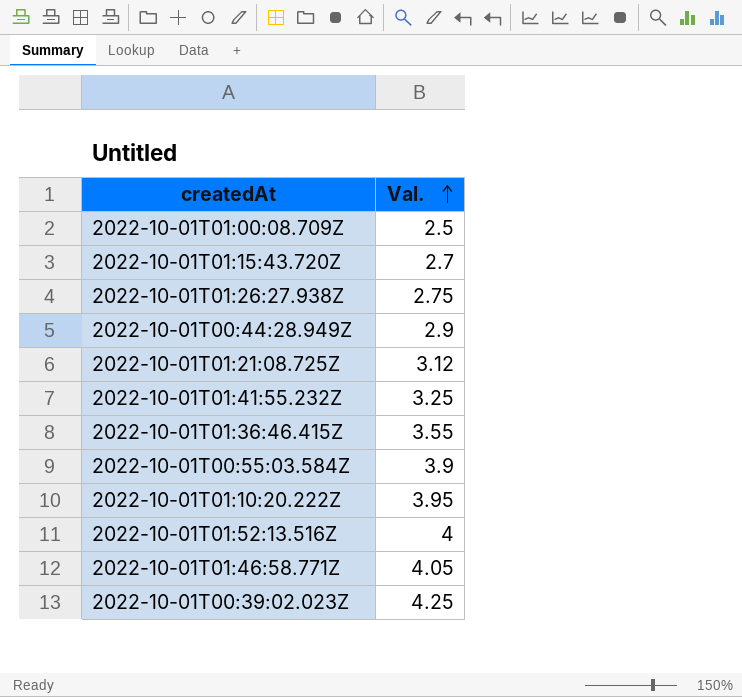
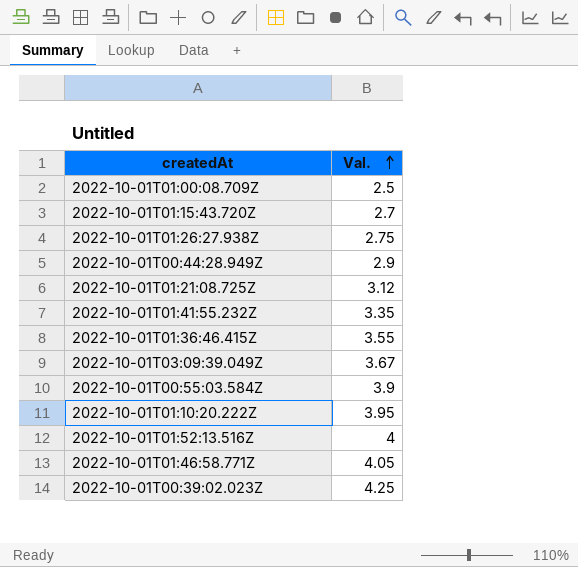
2022-10-01T01:41:55.232Z | Val.: 3.25 -> 3.35
row 2022-10-01T03:09:39.049Z: none -> 3.67

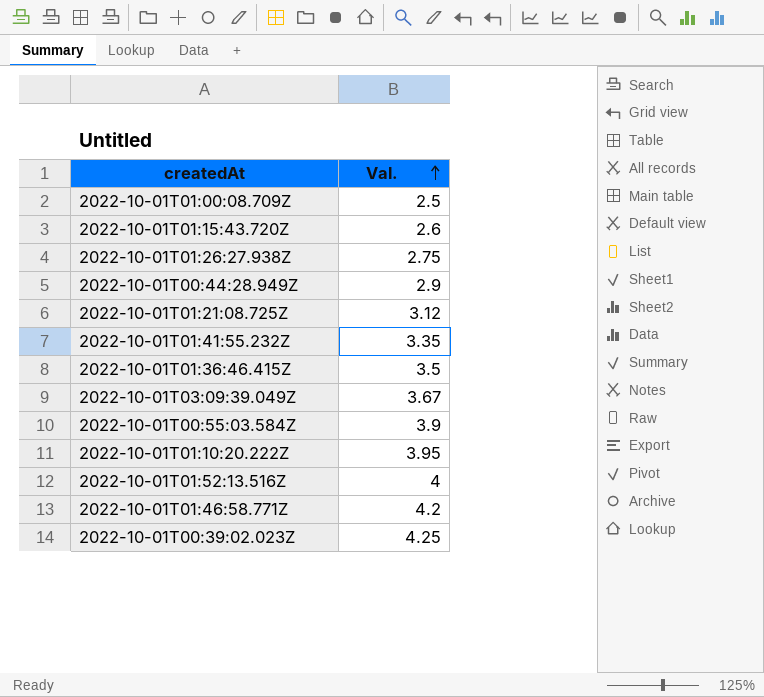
2022-10-01T01:15:43.720Z | Val.: 2.7 -> 2.6
2022-10-01T01:36:46.415Z | Val.: 3.55 -> 3.5
2022-10-01T01:46:58.771Z | Val.: 4.05 -> 4.2

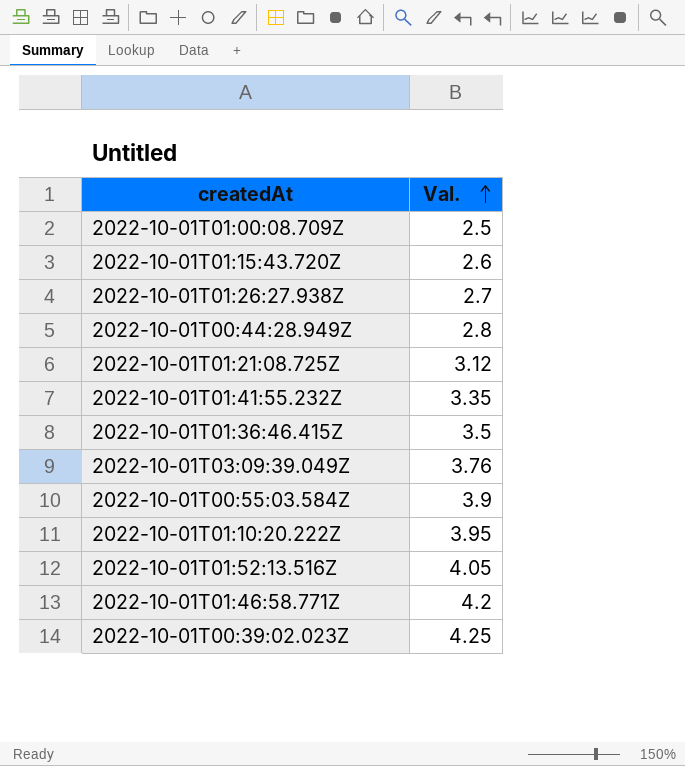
2022-10-01T01:26:27.938Z | Val.: 2.75 -> 2.7
2022-10-01T00:44:28.949Z | Val.: 2.9 -> 2.8
2022-10-01T03:09:39.049Z | Val.: 3.67 -> 3.76
2022-10-01T01:52:13.516Z | Val.: 4 -> 4.05

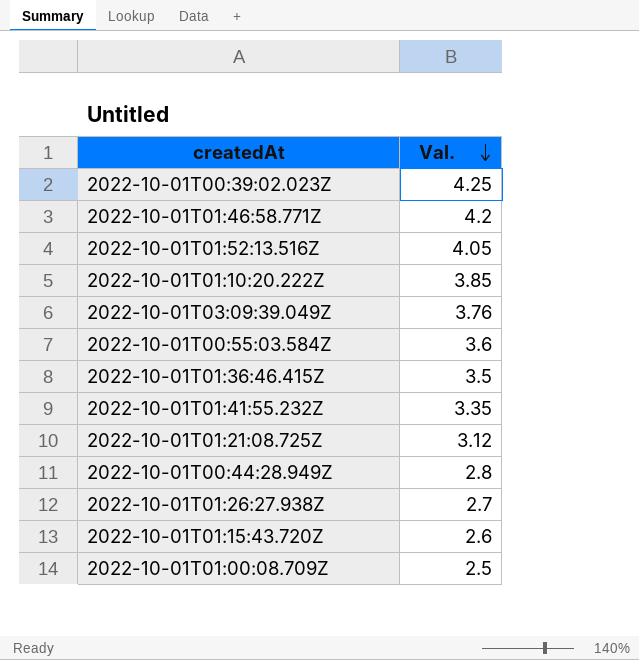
row order: Val. ascending -> Val. descending
2022-10-01T01:10:20.222Z | Val.: 3.95 -> 3.85
2022-10-01T00:55:03.584Z | Val.: 3.9 -> 3.6

